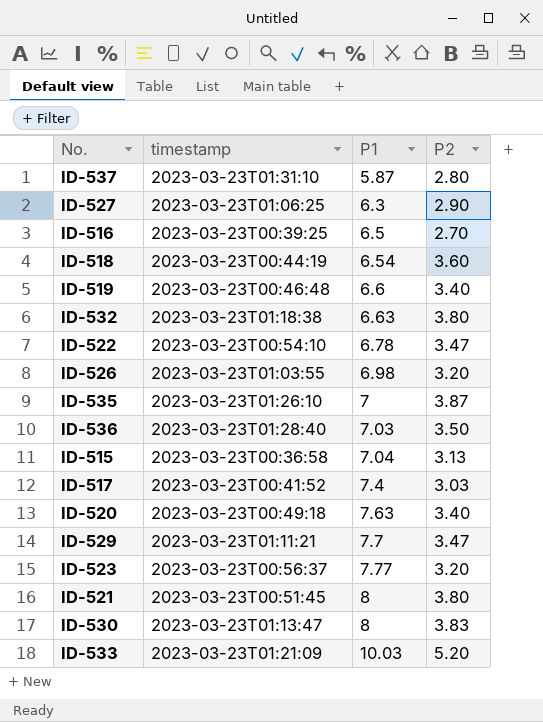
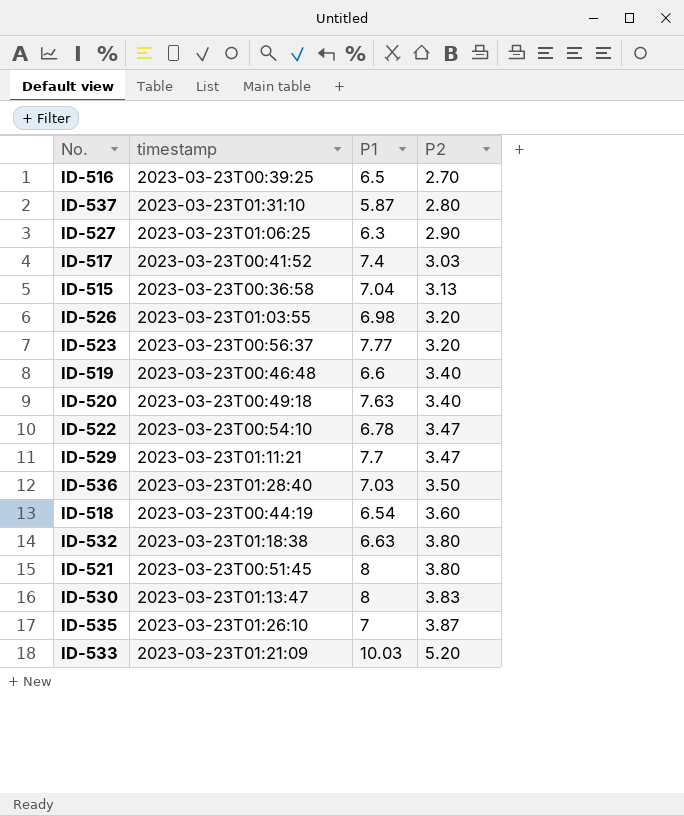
row order: P1 ascending -> P2 ascending

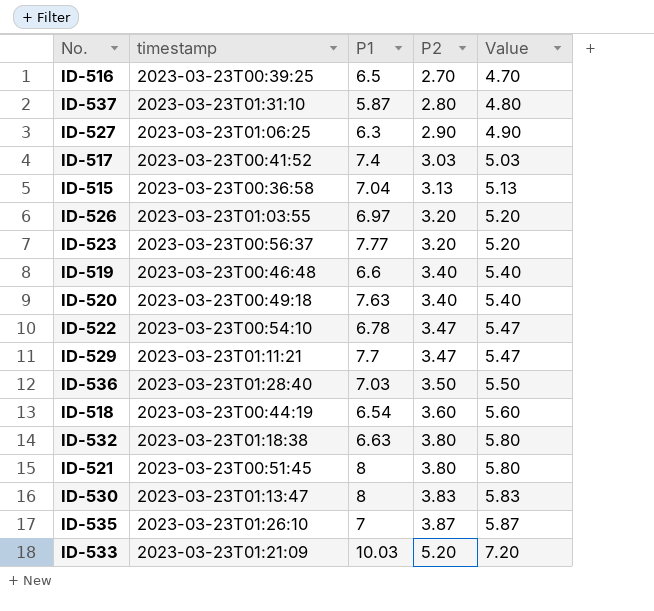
column Value | formula: none -> [P2] + 2
ID-526 | P1: 6.98 -> 6.97

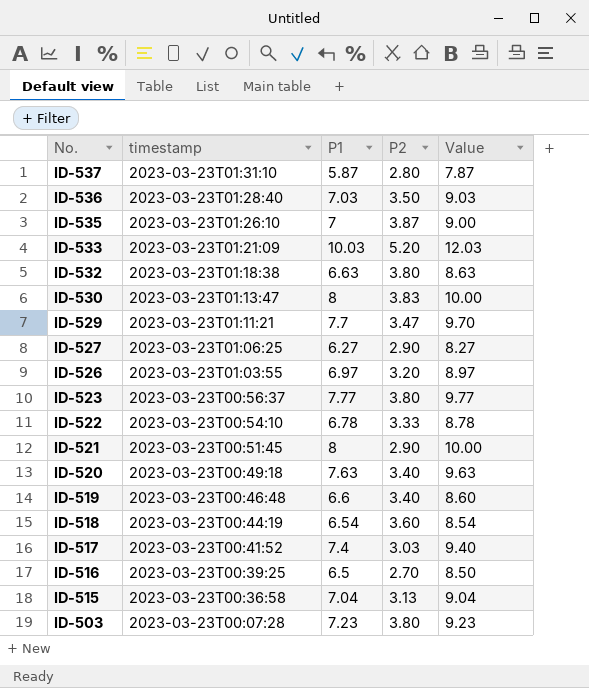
row order: P2 ascending -> No. descending
column Value | formula: [P2] + 2 -> [P1] + 2
ID-527 | P1: 6.3 -> 6.27
ID-523 | P2: 3.20 -> 3.80
ID-522 | P2: 3.47 -> 3.33
ID-521 | P2: 3.80 -> 2.90
row ID-503: none -> 2023-03-23T00:07:28 | 7.23 | 3.80 | 9.23

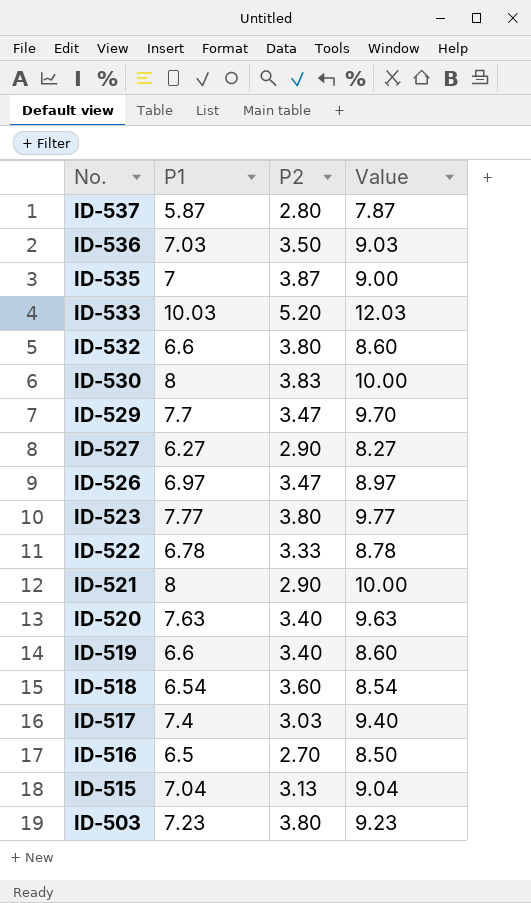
column timestamp | position: 2 -> none
ID-532 | P1: 6.63 -> 6.6
ID-532 | Value: 8.63 -> 8.60
ID-526 | P2: 3.20 -> 3.47

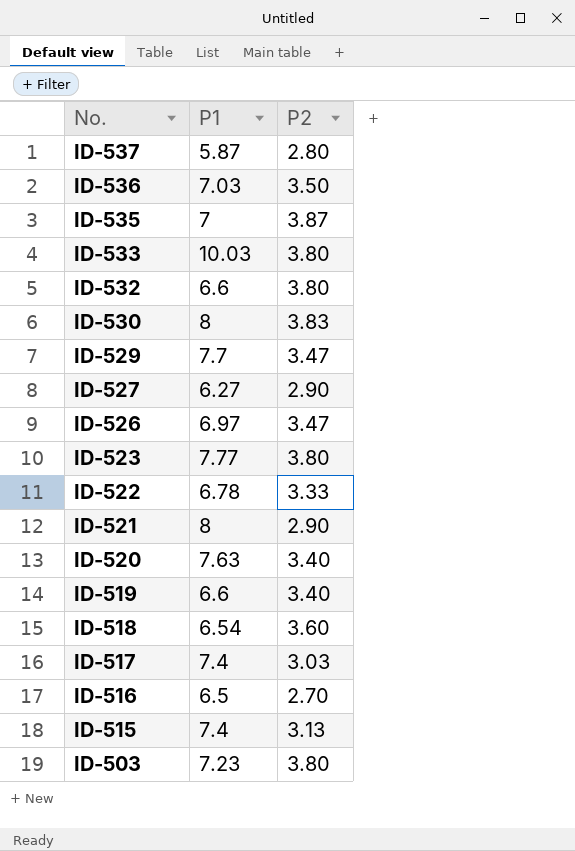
column Value | formula: [P1] + 2 -> none
ID-533 | P2: 5.20 -> 3.80
ID-515 | P1: 7.04 -> 7.4

